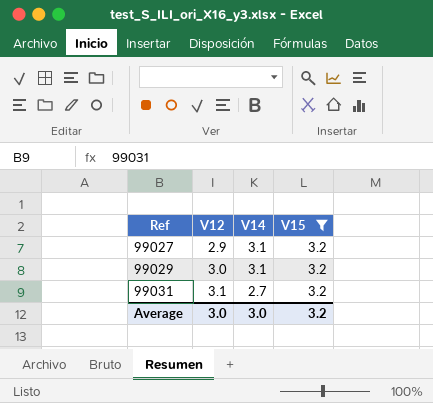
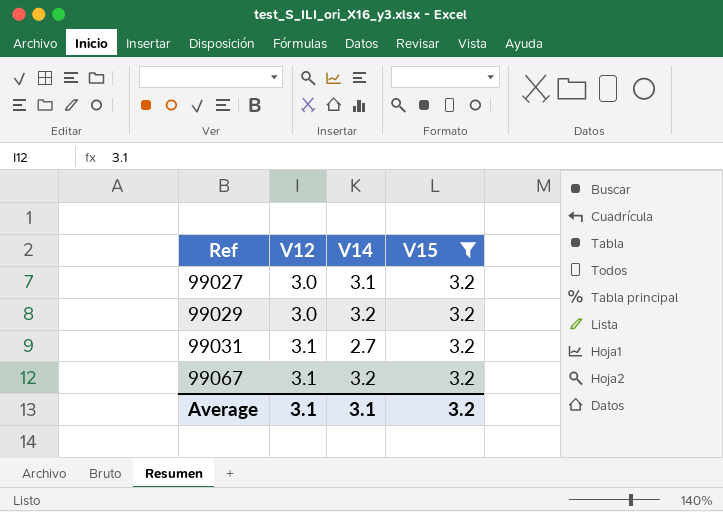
99027 | V12: 2.9 -> 3.0
99029 | V14: 3.1 -> 3.2
row 99067: none -> 3.1 | 3.2 | 3.2
Average | V12: 3.0 -> 3.1
Average | V14: 3.0 -> 3.1

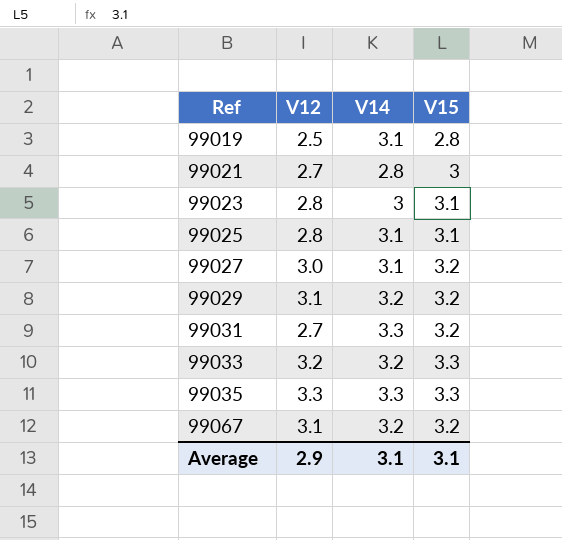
filter: V15 = 3.2 -> none
99029 | V12: 3.0 -> 3.1
99031 | V12: 3.1 -> 2.7
99031 | V14: 2.7 -> 3.3
Average | V12: 3.1 -> 2.9
Average | V15: 3.2 -> 3.1

